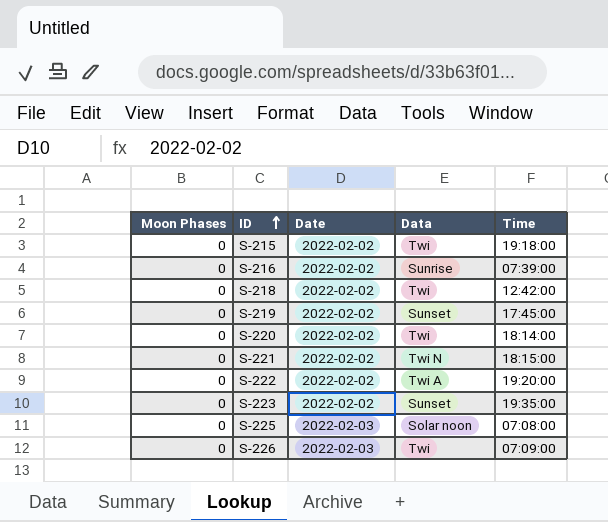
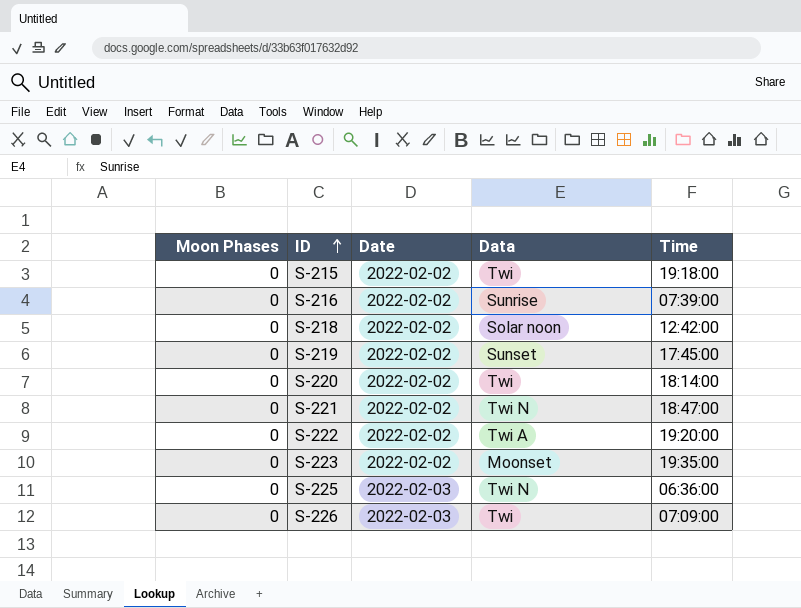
S-218 | Data: Twi -> Solar noon
S-221 | Time: 18:15:00 -> 18:47:00
S-223 | Data: Sunset -> Moonset
S-225 | Data: Solar noon -> Twi N
S-225 | Time: 07:08:00 -> 06:36:00

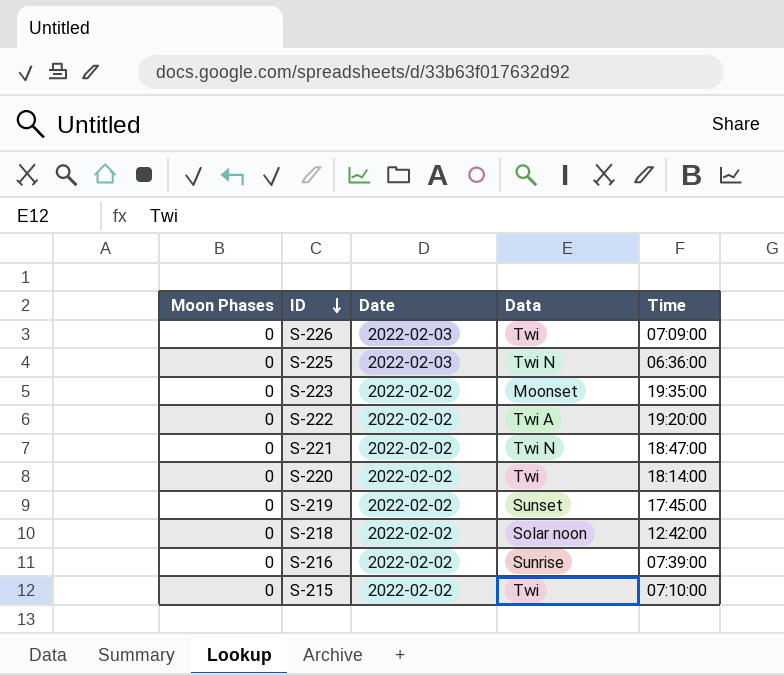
row order: ID ascending -> ID descending
S-215 | Time: 19:18:00 -> 07:10:00

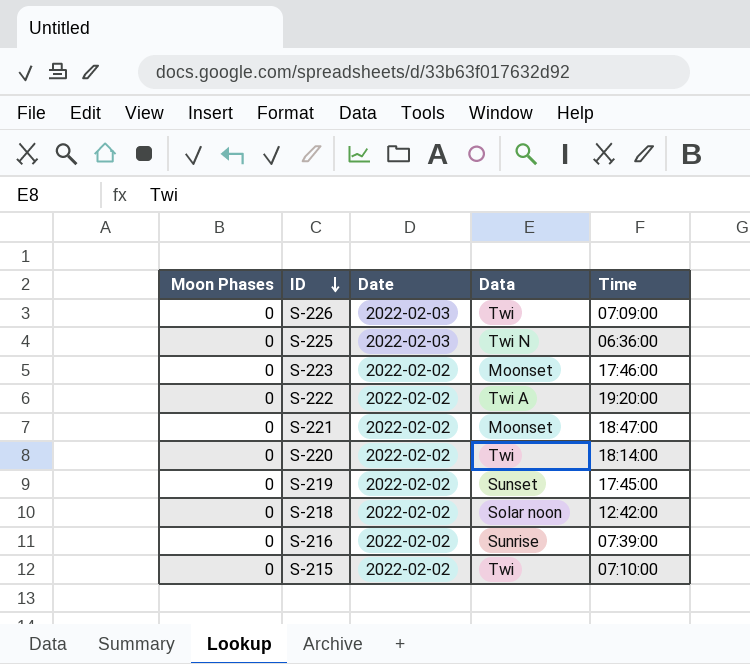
S-223 | Time: 19:35:00 -> 17:46:00
S-221 | Data: Twi N -> Moonset

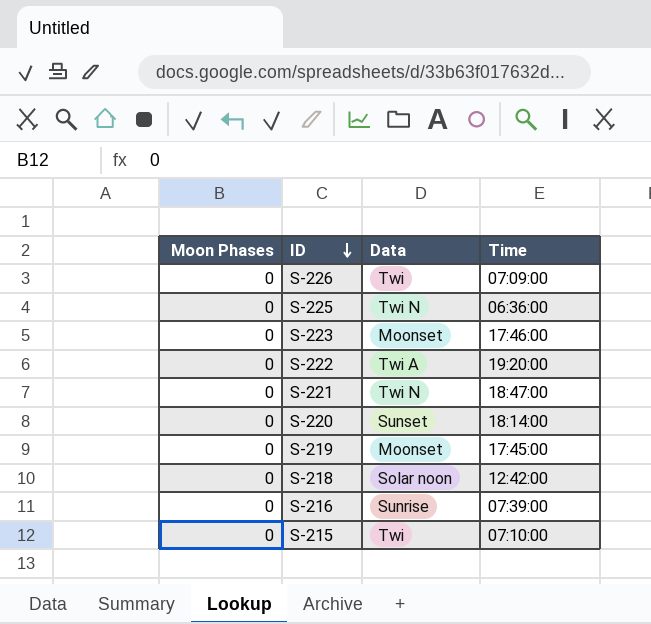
column Date | position: 3 -> none
S-221 | Data: Moonset -> Twi N
S-220 | Data: Twi -> Sunset
S-219 | Data: Sunset -> Moonset

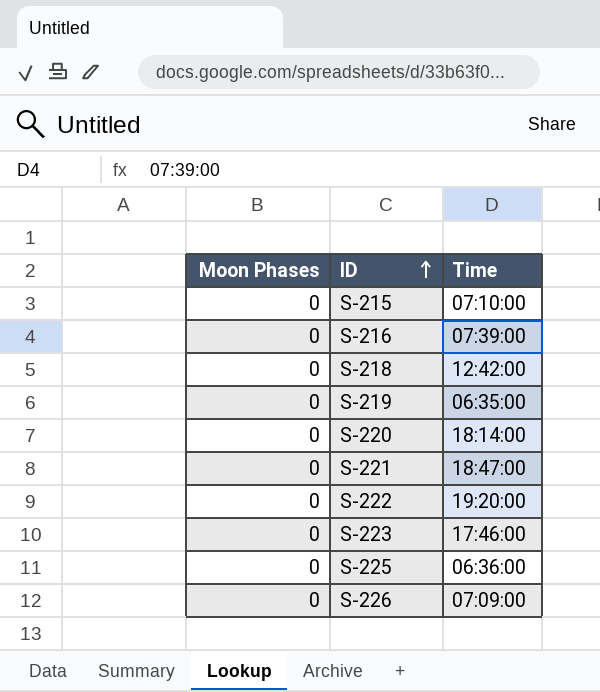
row order: ID descending -> ID ascending
column Data | position: 3 -> none
S-219 | Time: 17:45:00 -> 06:35:00

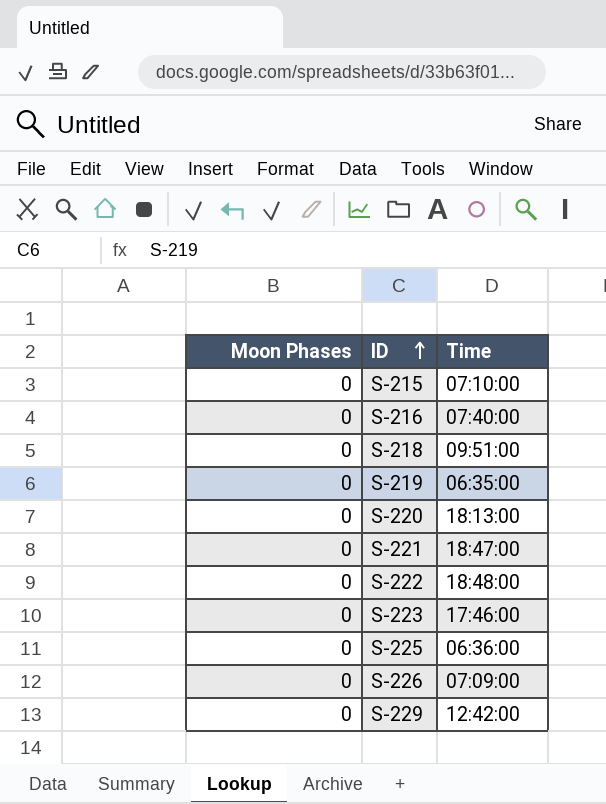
S-216 | Time: 07:39:00 -> 07:40:00
S-218 | Time: 12:42:00 -> 09:51:00
S-220 | Time: 18:14:00 -> 18:13:00
S-222 | Time: 19:20:00 -> 18:48:00
row S-229: none -> 0 | 12:42:00

